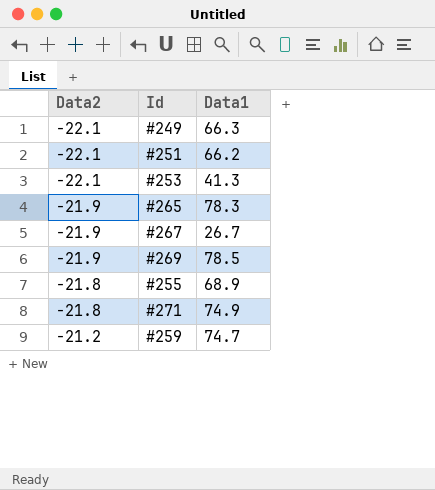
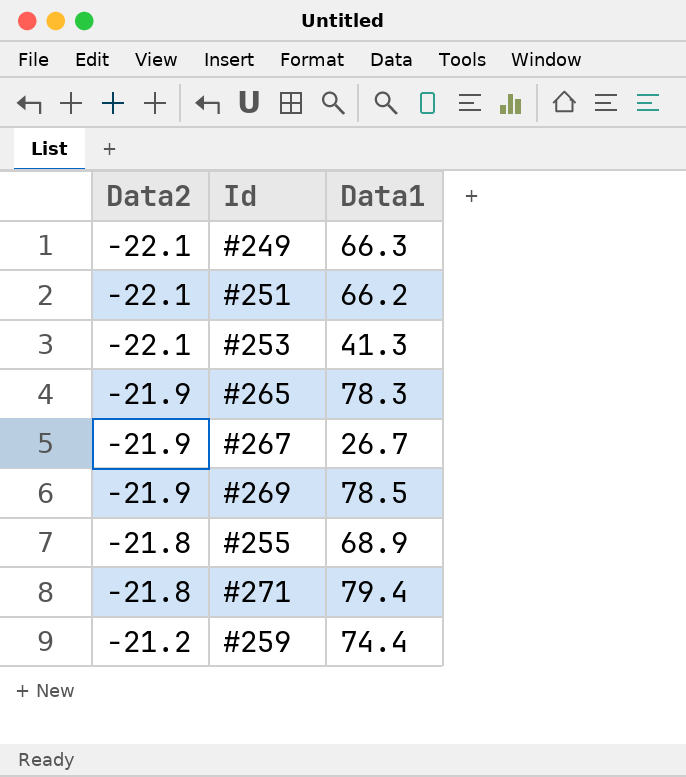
#271 | Data1: 74.9 -> 79.4
#259 | Data1: 74.7 -> 74.4

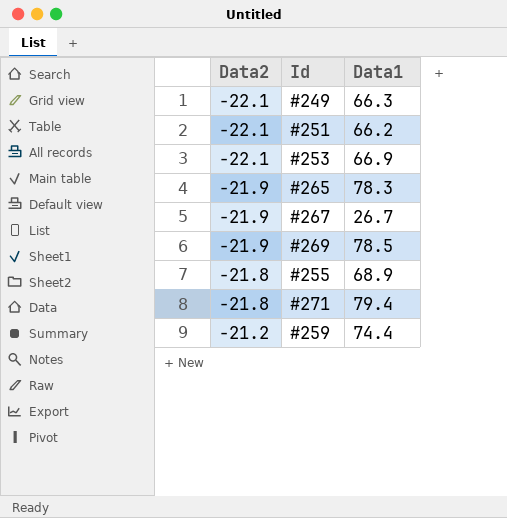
#253 | Data1: 41.3 -> 66.9

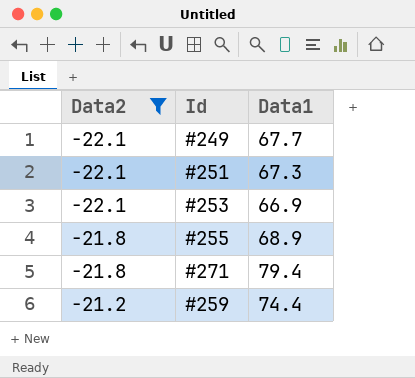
filter: none -> Data2 != -21.9
#249 | Data1: 66.3 -> 67.7
#251 | Data1: 66.2 -> 67.3

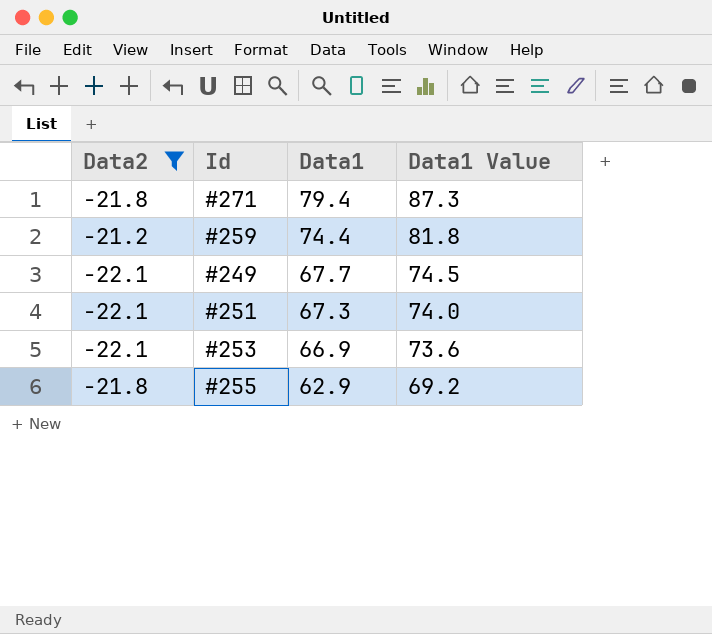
row order: Data2 ascending -> Data1 descending
column Data1 Value | formula: none -> [Data1] * 1.1
#255 | Data1: 68.9 -> 62.9

